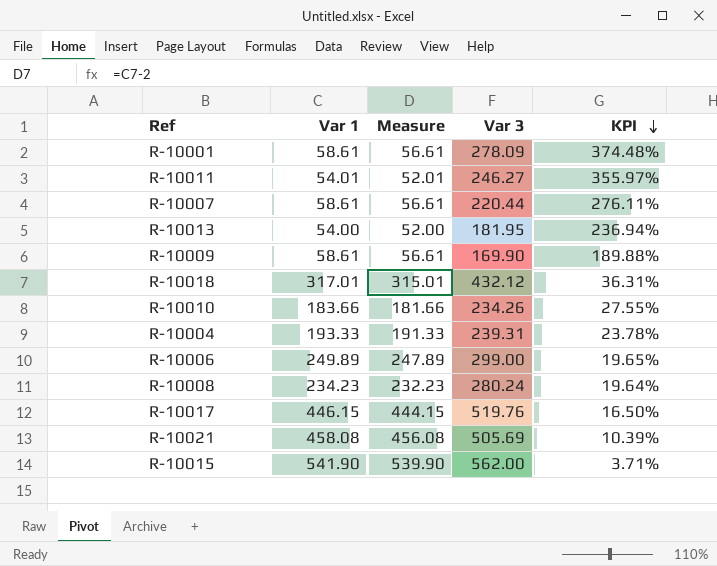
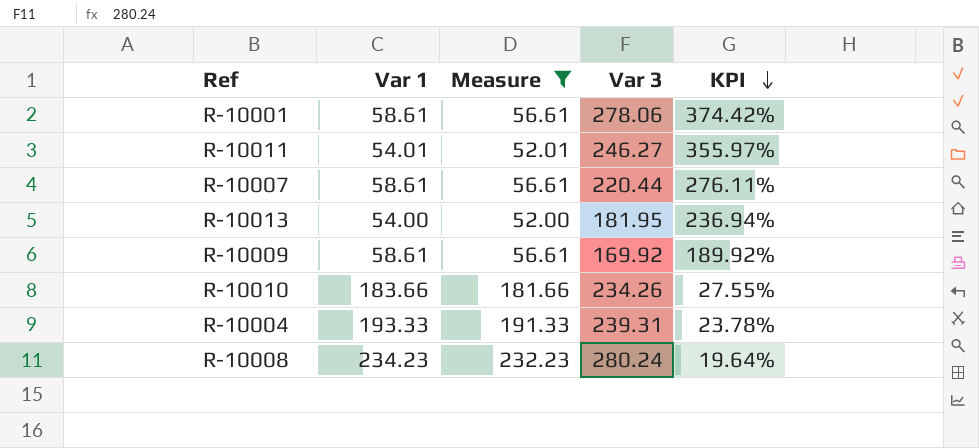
filter: none -> Measure <= 232.23
R-10001 | Var 3: 278.09 -> 278.06
R-10001 | KPI: 374.48% -> 374.42%
R-10009 | Var 3: 169.90 -> 169.92
R-10009 | KPI: 189.88% -> 189.92%

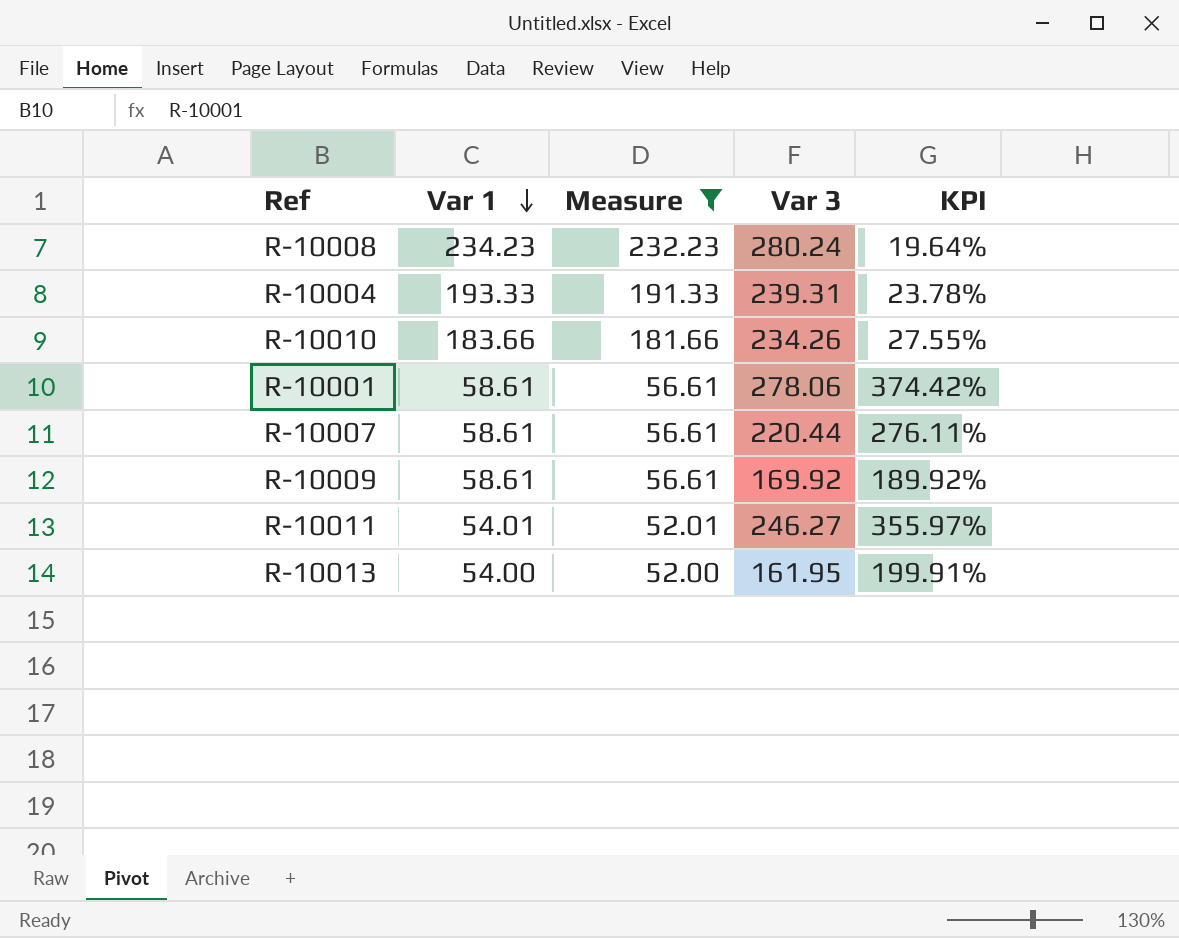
row order: KPI descending -> Var 1 descending
R-10013 | Var 3: 181.95 -> 161.95
R-10013 | KPI: 236.94% -> 199.91%

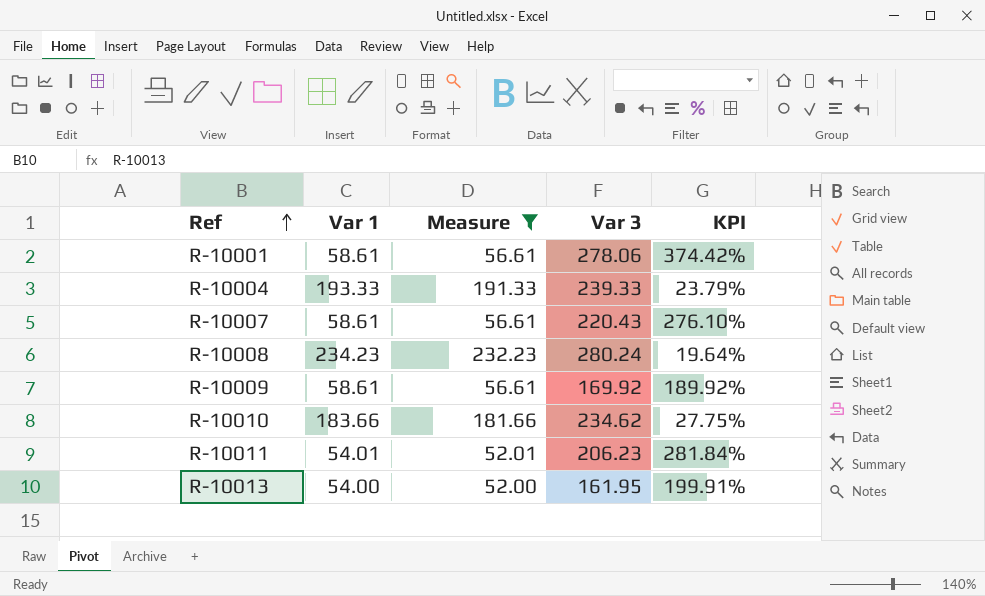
row order: Var 1 descending -> Ref ascending
R-10004 | Var 3: 239.31 -> 239.33
R-10004 | KPI: 23.78% -> 23.79%
R-10007 | Var 3: 220.44 -> 220.43
R-10007 | KPI: 276.11% -> 276.10%
R-10010 | Var 3: 234.26 -> 234.62
R-10010 | KPI: 27.55% -> 27.75%
R-10011 | Var 3: 246.27 -> 206.23
R-10011 | KPI: 355.97% -> 281.84%

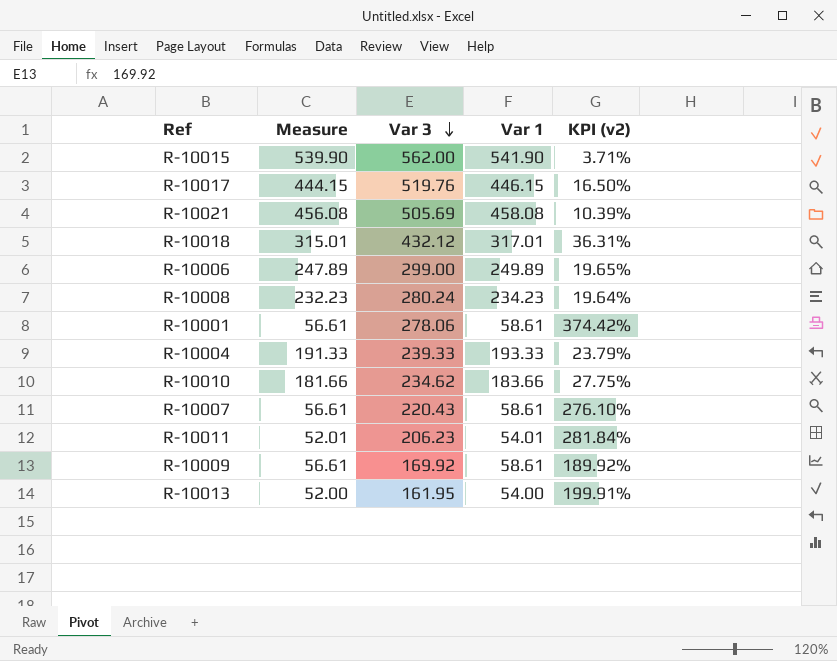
filter: Measure <= 232.23 -> none
row order: Ref ascending -> Var 3 descending
column Var 1 | position: 2 -> 4
column name: KPI -> KPI (v2)

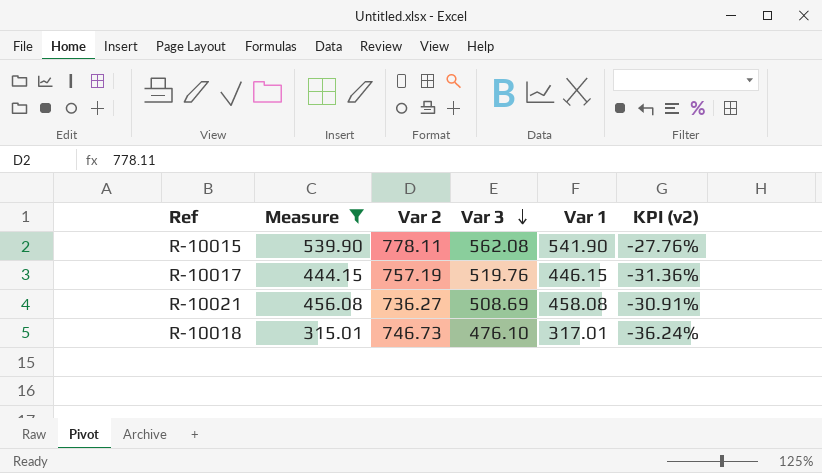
filter: none -> Measure >= 315.01
column Var 2 | position: none -> 3
column KPI (v2) | formula: ([Var 3] - [Var 1]) / [Var 1] -> ([Var 3] - [Var 2]) / [Var 2]
R-10015 | Var 3: 562.00 -> 562.08
R-10021 | Var 3: 505.69 -> 508.69
R-10018 | Var 3: 432.12 -> 476.10

